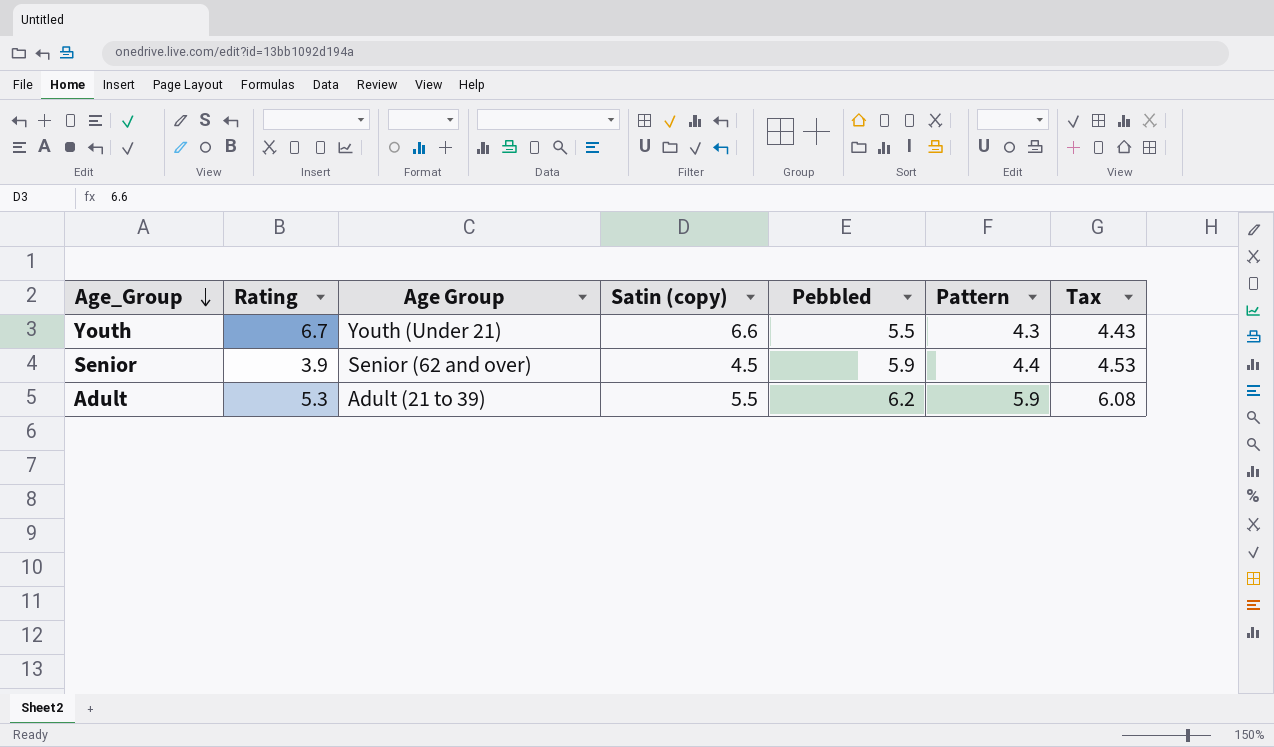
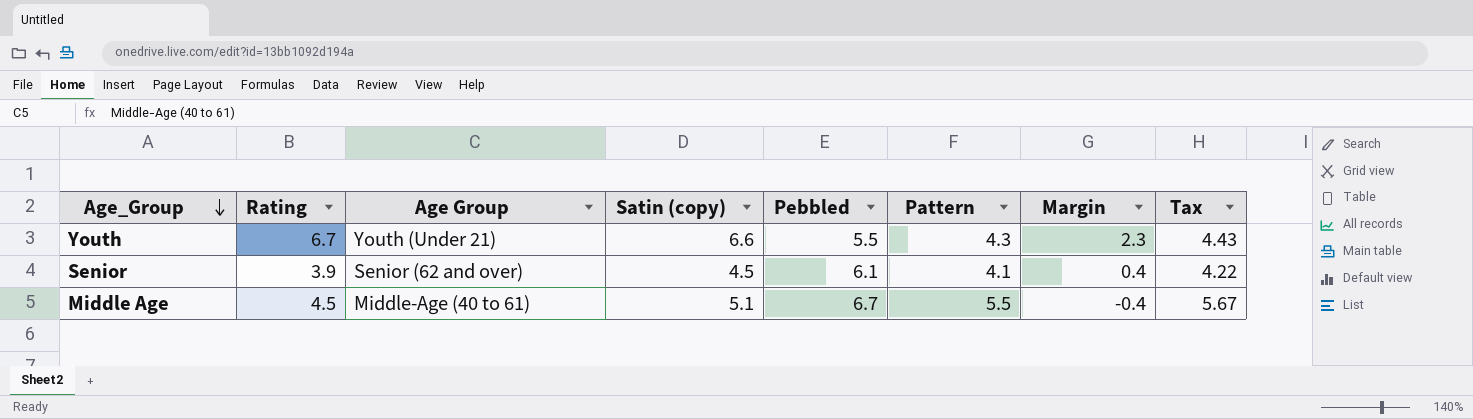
column Margin | formula: none -> [Satin (copy)] - [Pattern]
row Adult: 5.3 | Adult (21 to 39) | 5.5 | 6.2 | 5.9 | 6.08 -> none
Senior | Pebbled: 5.9 -> 6.1
Senior | Pattern: 4.4 -> 4.1
Senior | Tax: 4.53 -> 4.22
row Middle Age: none -> 4.5 | Middle-Age (40 to 61) | 5.1 | 6.7 | 5.5 | -0.4 | 5.67

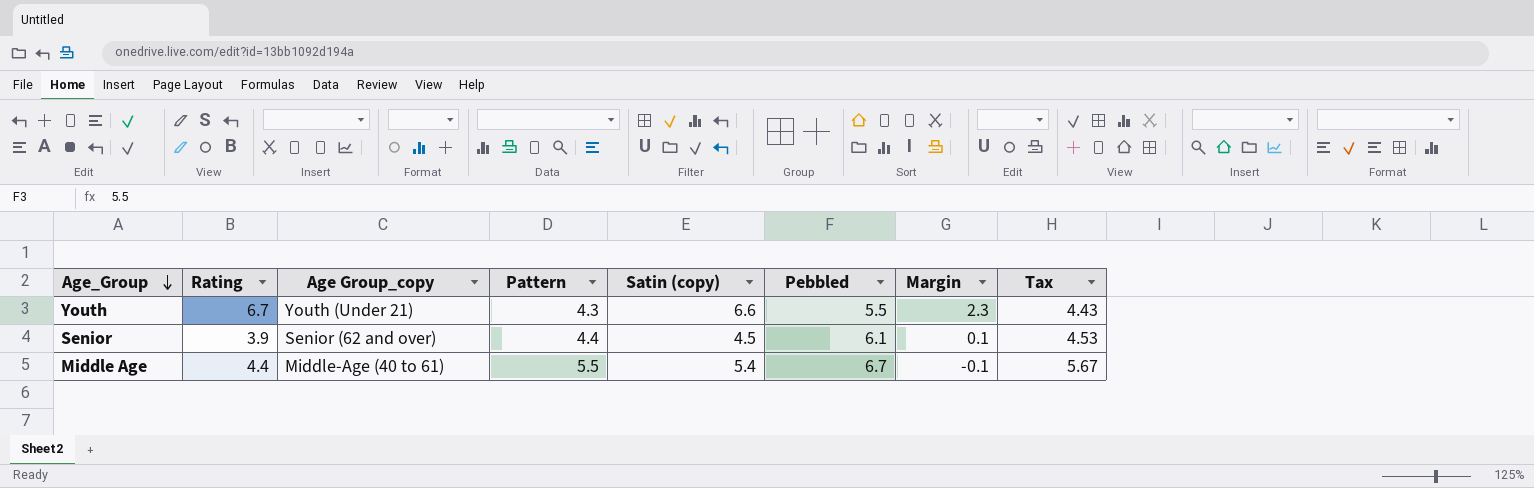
column name: Age Group -> Age Group_copy
column Pattern | position: 6 -> 4
Senior | Pattern: 4.1 -> 4.4
Senior | Margin: 0.4 -> 0.1
Senior | Tax: 4.22 -> 4.53
Middle Age | Rating: 4.5 -> 4.4
Middle Age | Satin (copy): 5.1 -> 5.4
Middle Age | Margin: -0.4 -> -0.1

